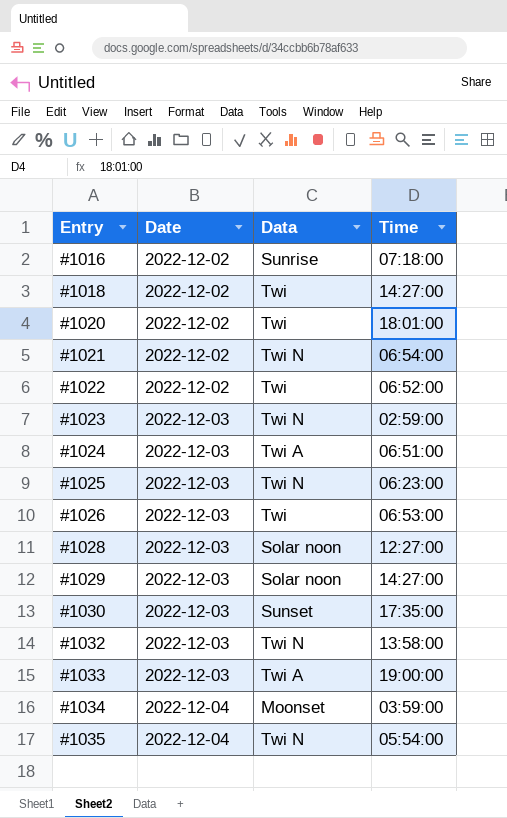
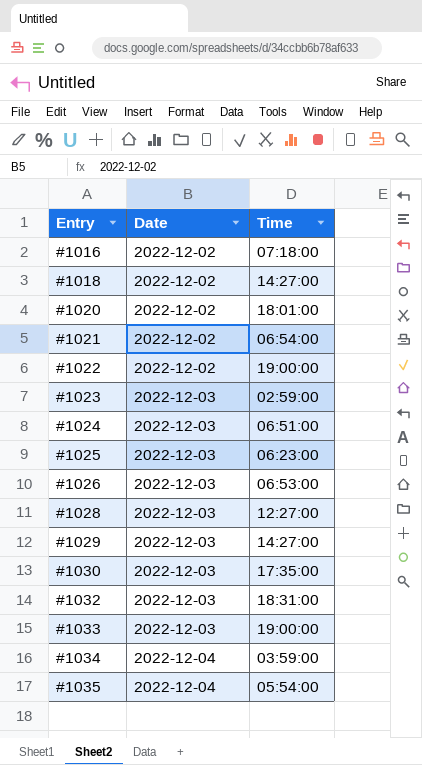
column Data | position: 3 -> none
#1022 | Time: 06:52:00 -> 19:00:00
#1032 | Time: 13:58:00 -> 18:31:00

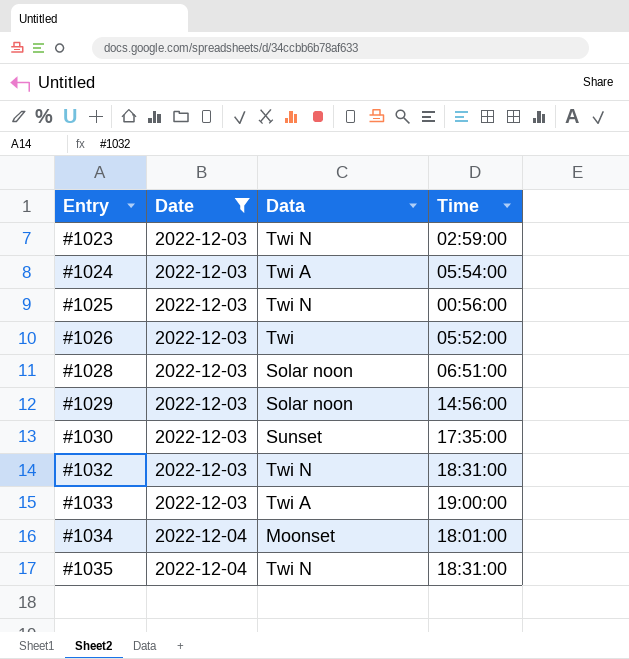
filter: none -> Date != 2022-12-02
column Data | position: none -> 3
#1024 | Time: 06:51:00 -> 05:54:00
#1025 | Time: 06:23:00 -> 00:56:00
#1026 | Time: 06:53:00 -> 05:52:00
#1028 | Time: 12:27:00 -> 06:51:00
#1029 | Time: 14:27:00 -> 14:56:00
#1034 | Time: 03:59:00 -> 18:01:00
#1035 | Time: 05:54:00 -> 18:31:00

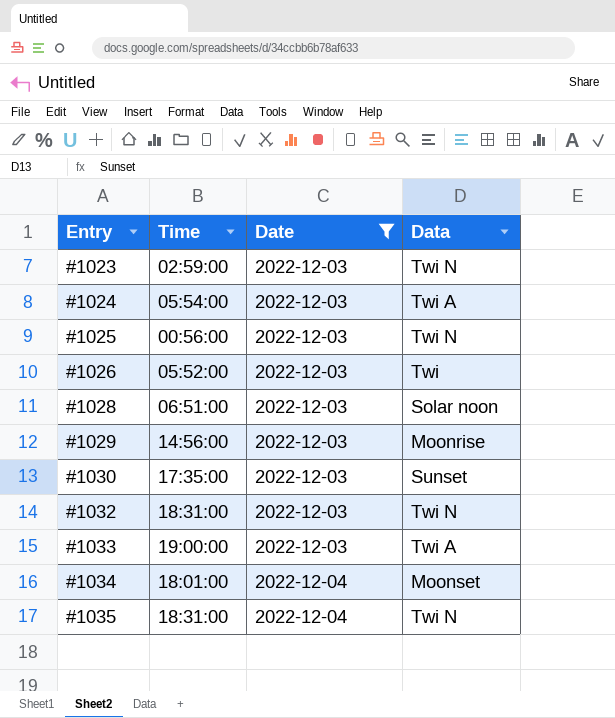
column Time | position: 4 -> 2
#1029 | Data: Solar noon -> Moonrise

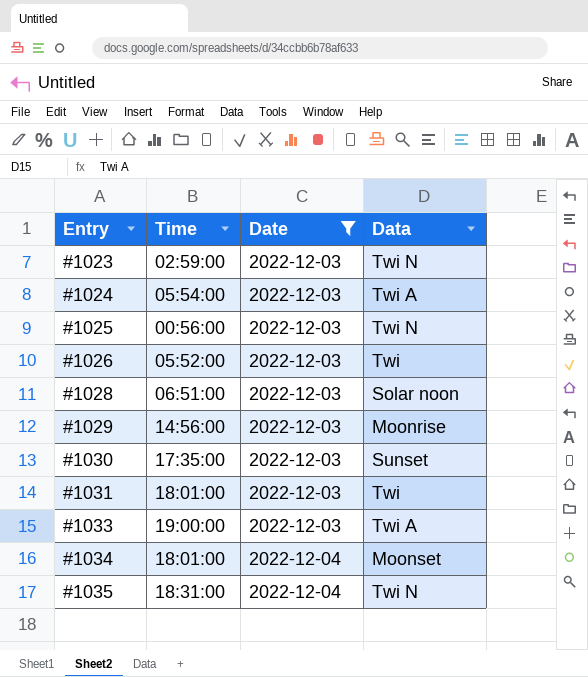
row #1032: 18:31:00 | 2022-12-03 | Twi N -> none
row #1031: none -> 18:01:00 | 2022-12-03 | Twi

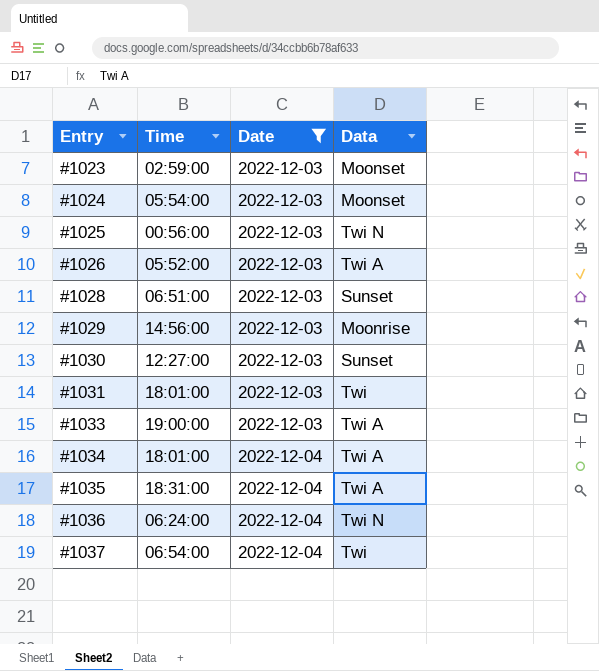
#1023 | Data: Twi N -> Moonset
#1024 | Data: Twi A -> Moonset
#1026 | Data: Twi -> Twi A
#1028 | Data: Solar noon -> Sunset
#1030 | Time: 17:35:00 -> 12:27:00
#1034 | Data: Moonset -> Twi A
#1035 | Data: Twi N -> Twi A
row #1036: none -> 06:24:00 | 2022-12-04 | Twi N
row #1037: none -> 06:54:00 | 2022-12-04 | Twi

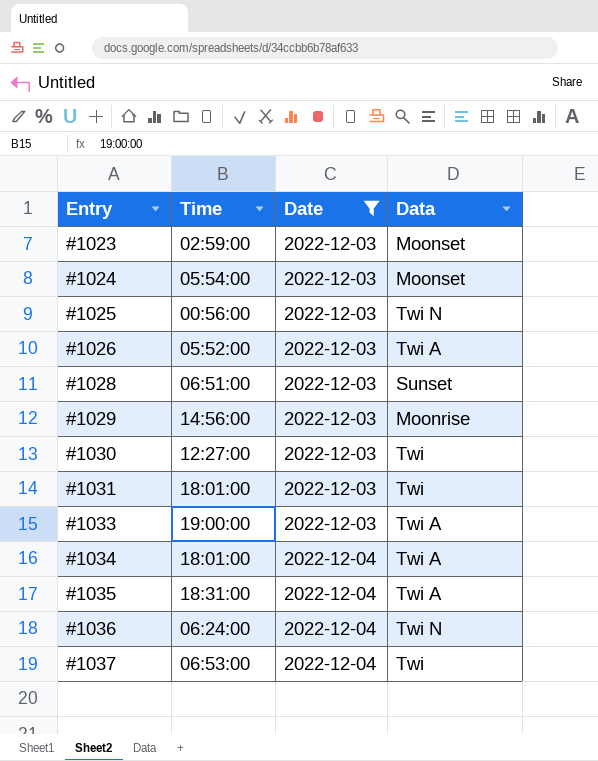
#1030 | Data: Sunset -> Twi
#1037 | Time: 06:54:00 -> 06:53:00

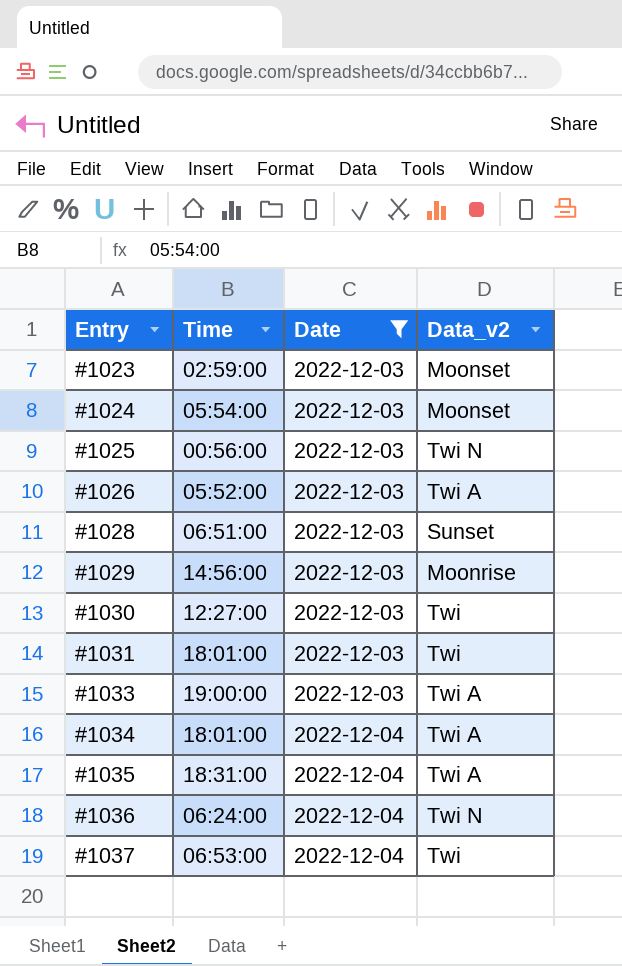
column name: Data -> Data_v2

